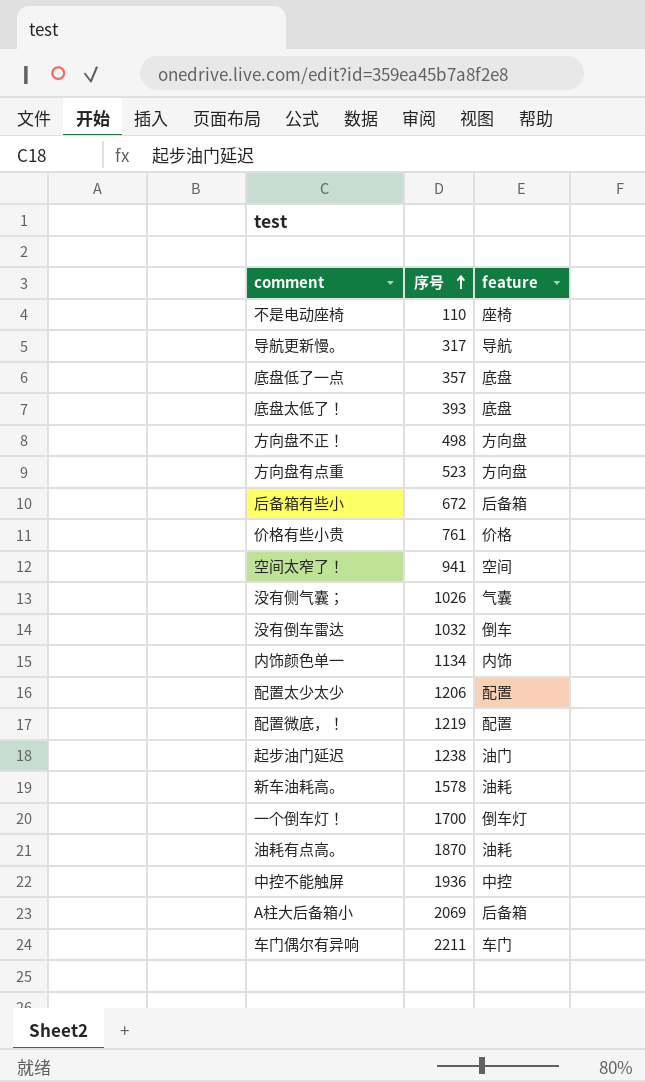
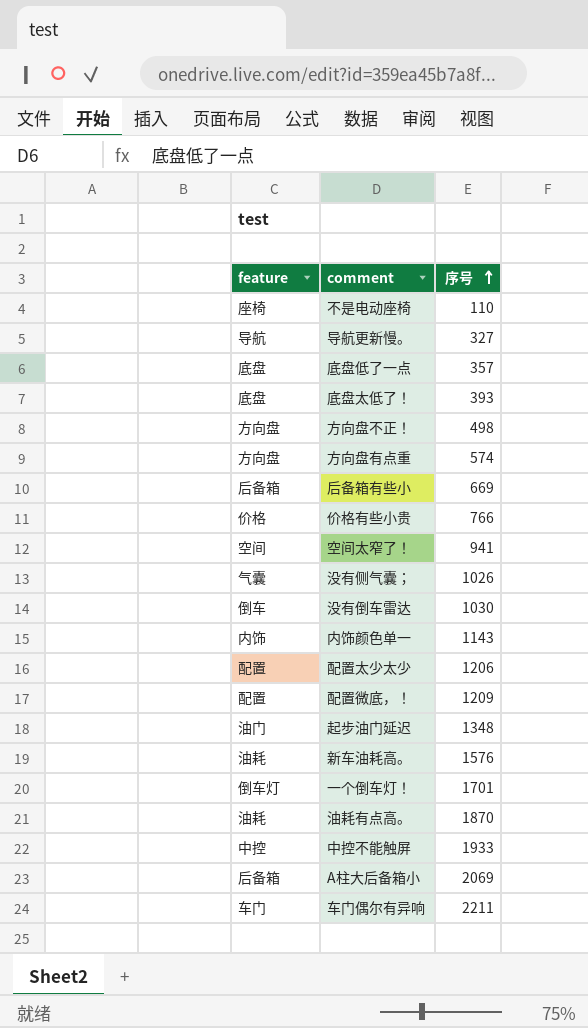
column feature | position: 3 -> 1
导航更新慢。 | 序号: 317 -> 327
方向盘有点重 | 序号: 523 -> 574
后备箱有些小 | 序号: 672 -> 669
价格有些小贵 | 序号: 761 -> 766
没有倒车雷达 | 序号: 1032 -> 1030
内饰颜色单一 | 序号: 1134 -> 1143
配置微底，！ | 序号: 1219 -> 1209
起步油门延迟 | 序号: 1238 -> 1348
新车油耗高。 | 序号: 1578 -> 1576
一个倒车灯！ | 序号: 1700 -> 1701
中控不能触屏 | 序号: 1936 -> 1933

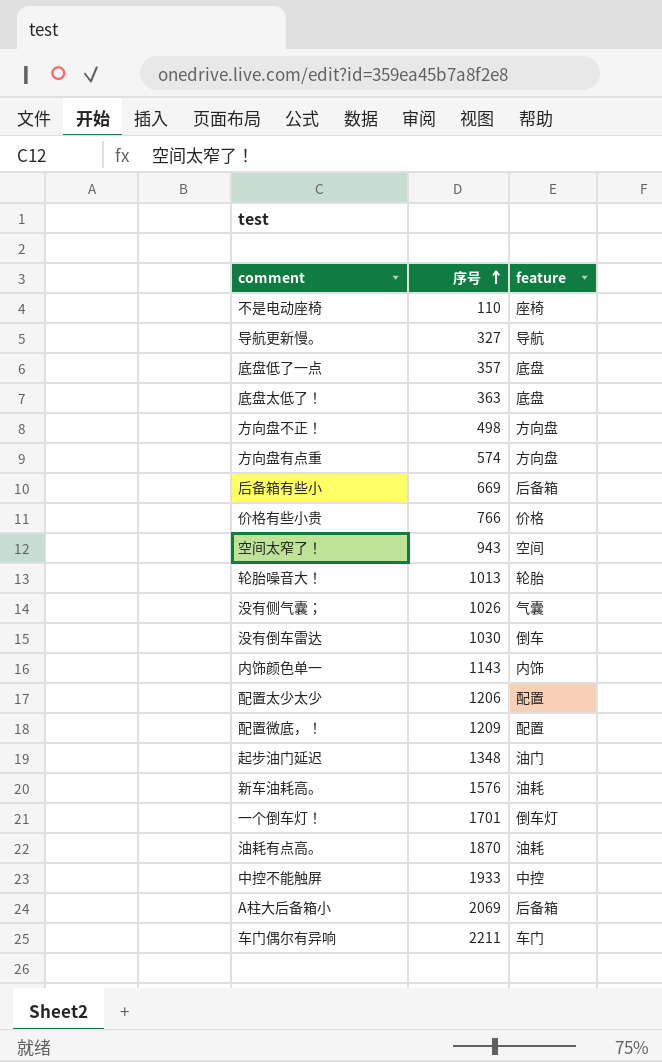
column feature | position: 1 -> 3
底盘太低了！ | 序号: 393 -> 363
空间太窄了！ | 序号: 941 -> 943
row 轮胎噪音大！: none -> 1013 | 轮胎

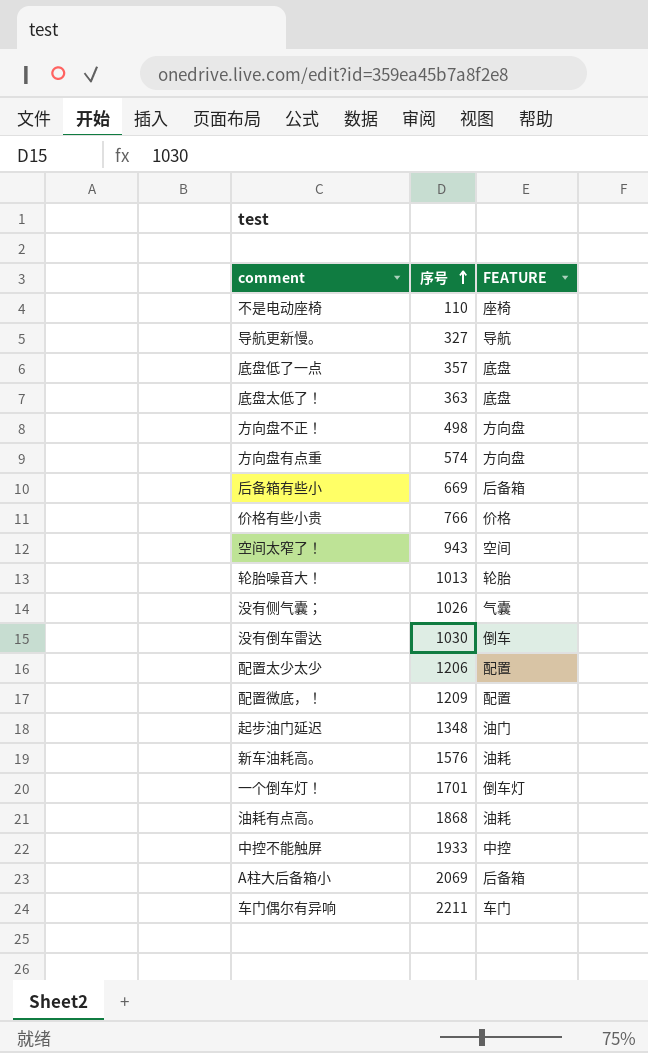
column name: feature -> FEATURE
row 内饰颜色单一: 1143 | 内饰 -> none
油耗有点高。 | 序号: 1870 -> 1868

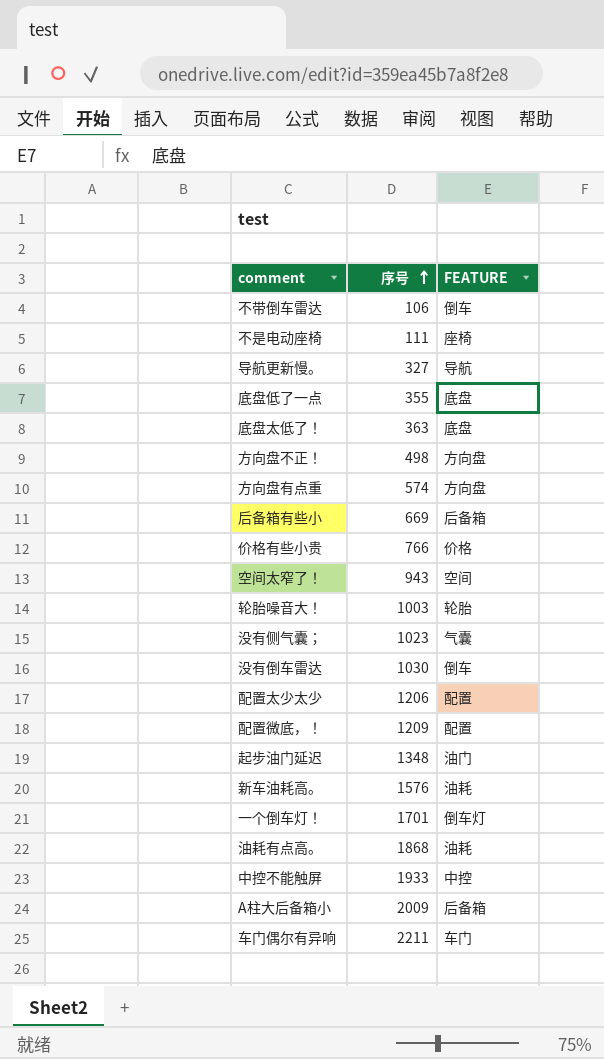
row 不带倒车雷达: none -> 106 | 倒车
不是电动座椅 | 序号: 110 -> 111
底盘低了一点 | 序号: 357 -> 355
轮胎噪音大！ | 序号: 1013 -> 1003
没有侧气囊； | 序号: 1026 -> 1023
A柱大后备箱小 | 序号: 2069 -> 2009

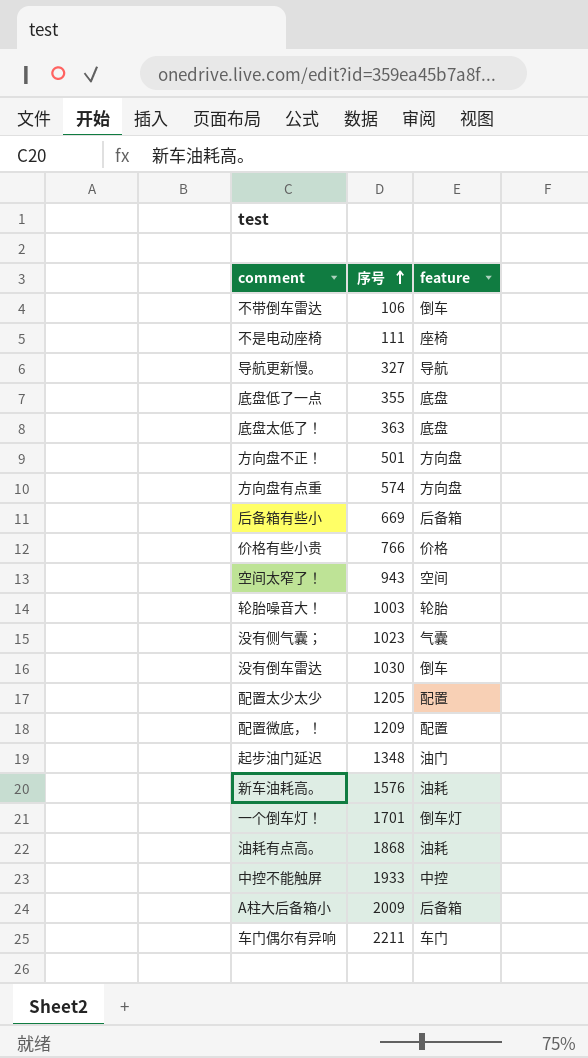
column name: FEATURE -> feature
方向盘不正！ | 序号: 498 -> 501
配置太少太少 | 序号: 1206 -> 1205

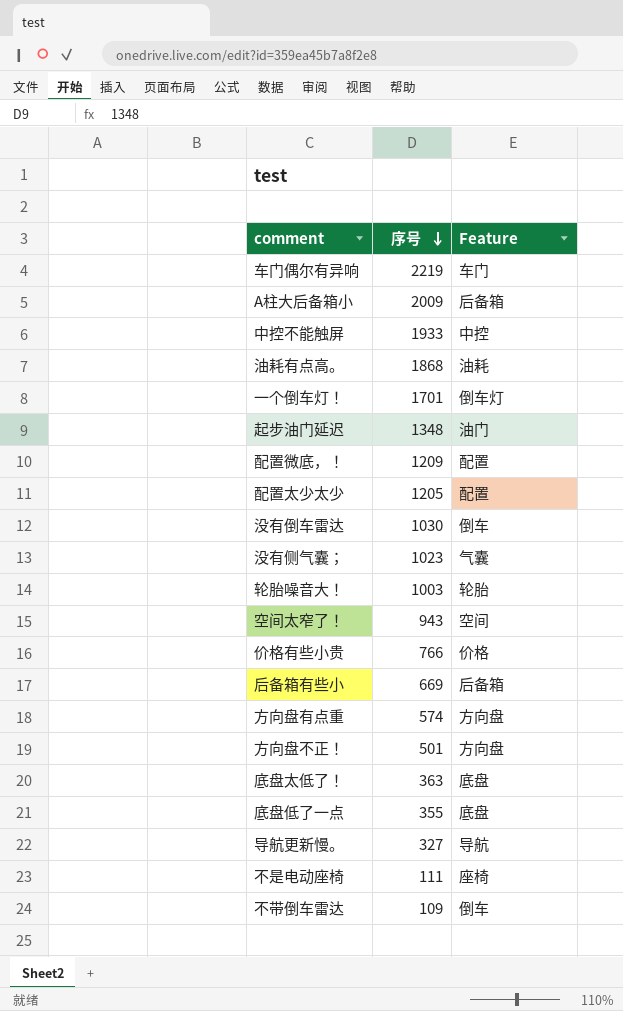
row order: 序号 ascending -> 序号 descending
column name: feature -> Feature
row 新车油耗高。: 1576 | 油耗 -> none
车门偶尔有异响 | 序号: 2211 -> 2219
不带倒车雷达 | 序号: 106 -> 109

